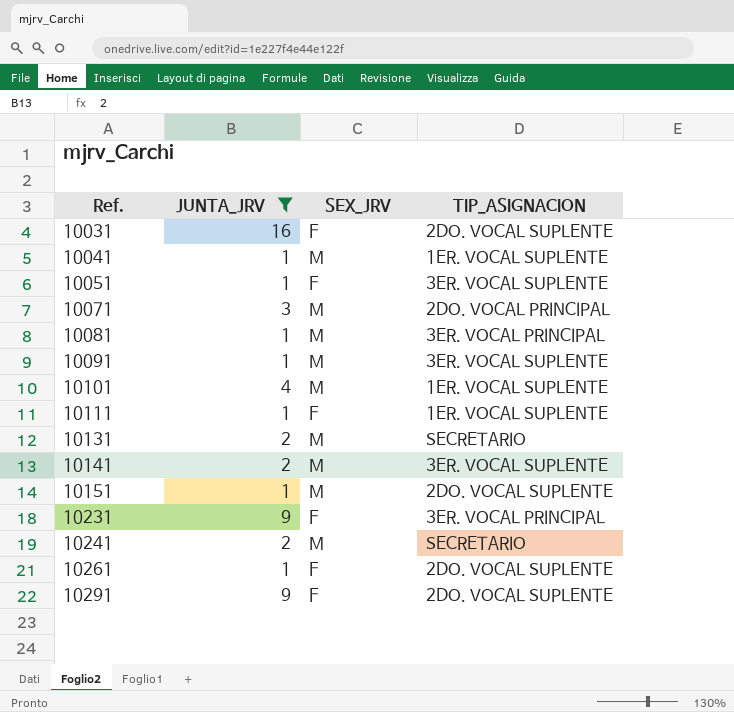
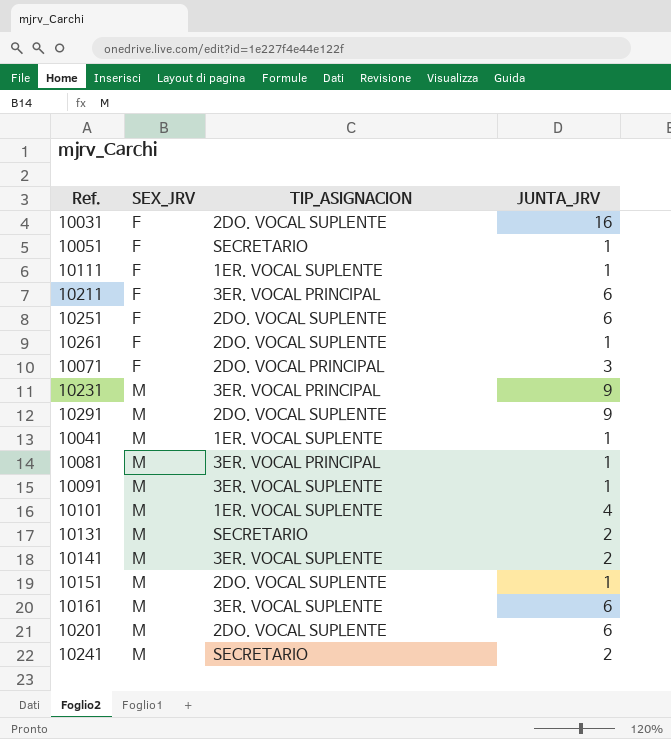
filter: JUNTA_JRV != 6 -> none
row order: Ref. ascending -> SEX_JRV ascending
column JUNTA_JRV | position: 2 -> 4
10051 | TIP_ASIGNACION: 3ER. VOCAL SUPLENTE -> SECRETARIO
10071 | SEX_JRV: M -> F
10231 | SEX_JRV: F -> M
10291 | SEX_JRV: F -> M

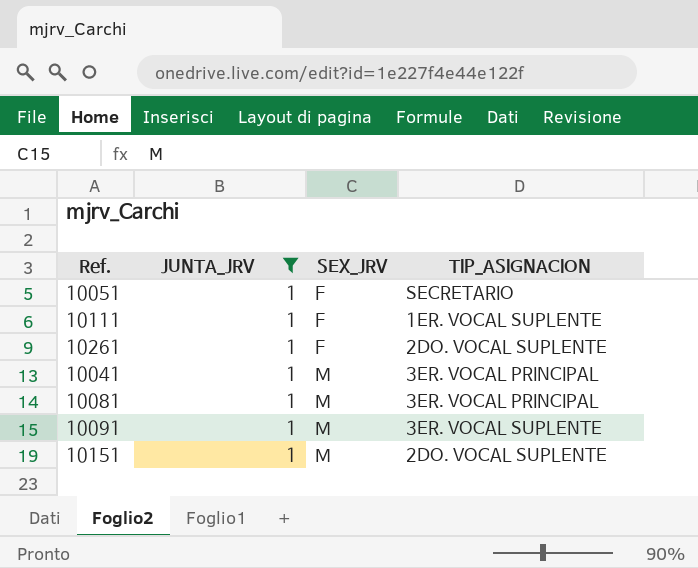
filter: none -> JUNTA_JRV = 1
column JUNTA_JRV | position: 4 -> 2
10041 | TIP_ASIGNACION: 1ER. VOCAL SUPLENTE -> 3ER. VOCAL PRINCIPAL

